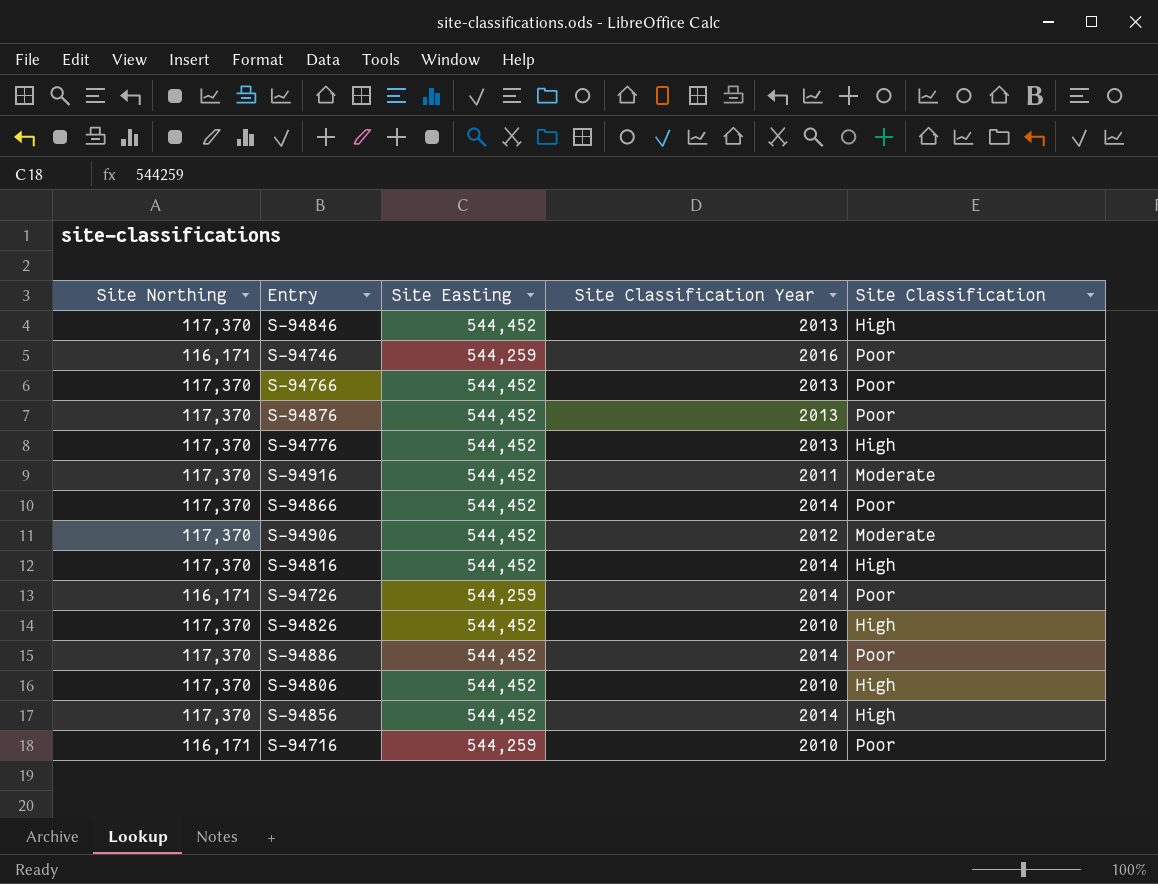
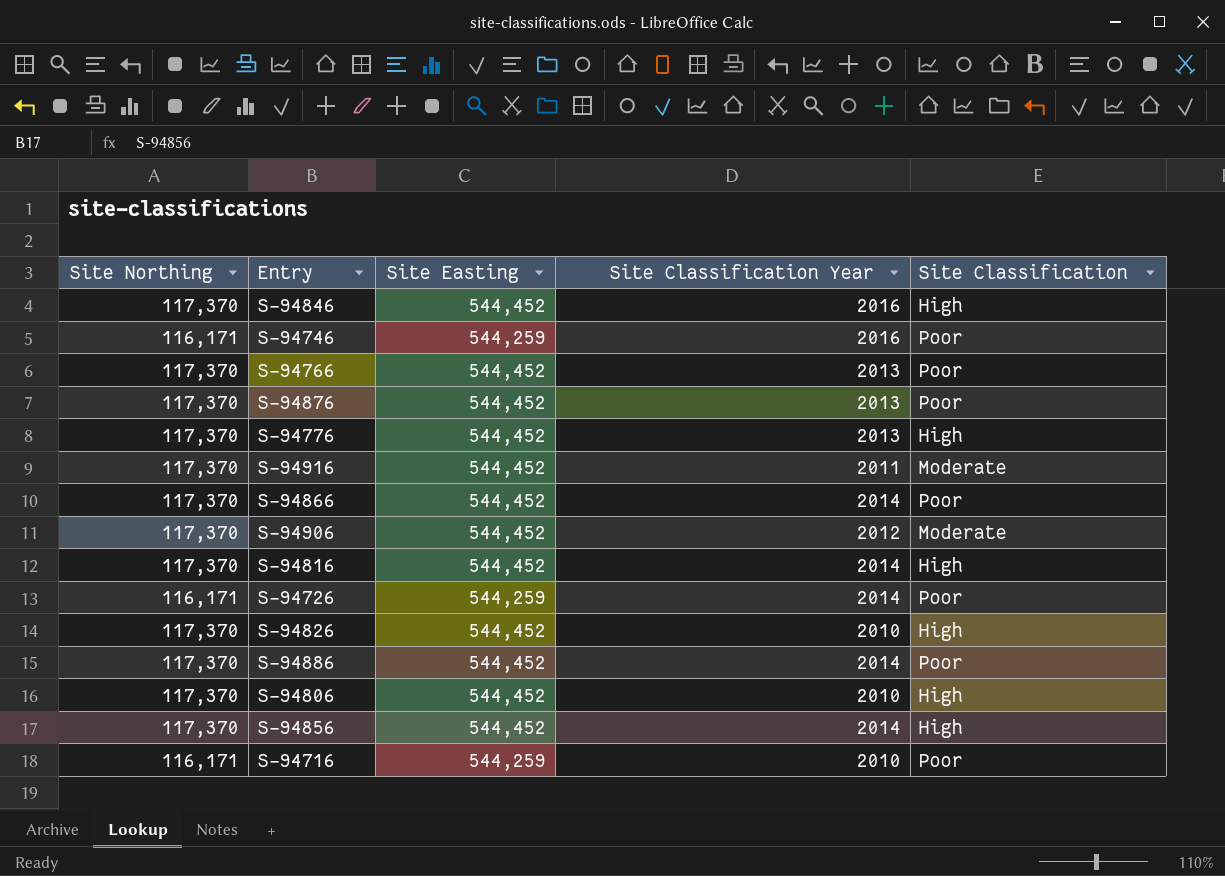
S-94846 | Site Classification Year: 2013 -> 2016

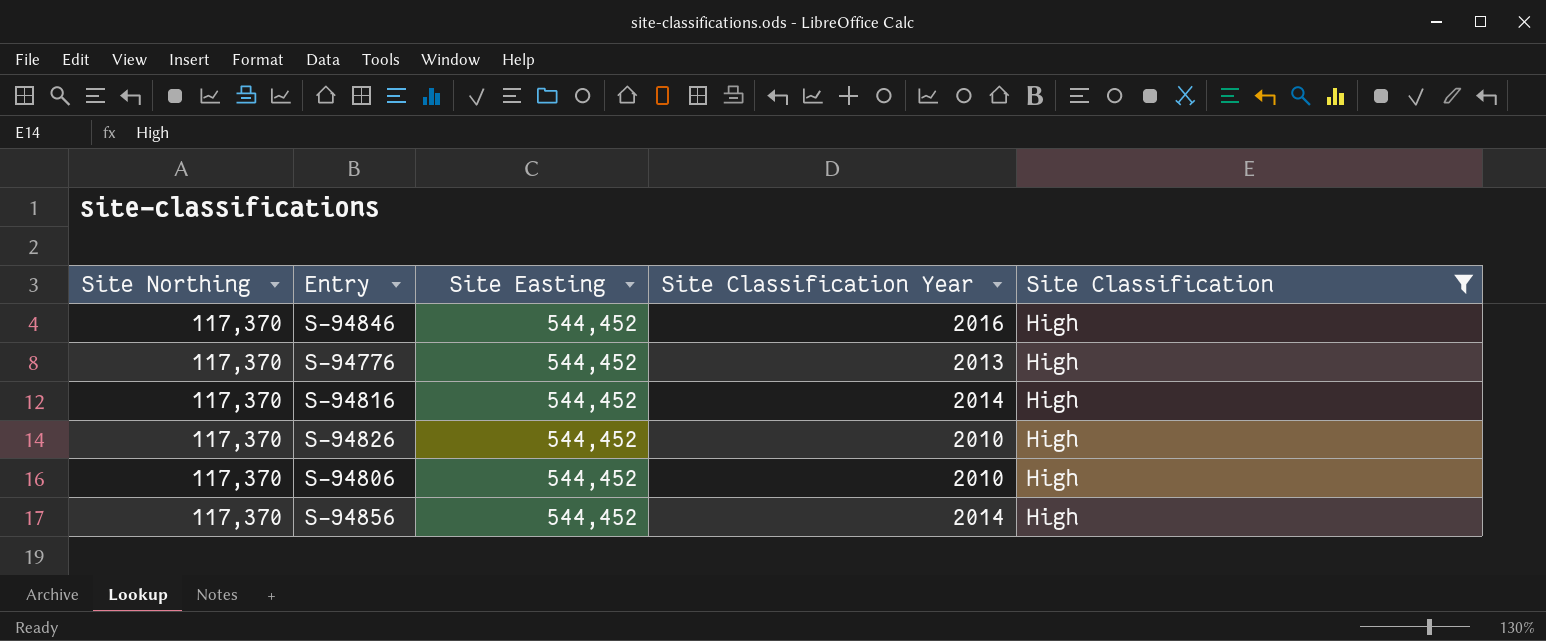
filter: none -> Site Classification = High

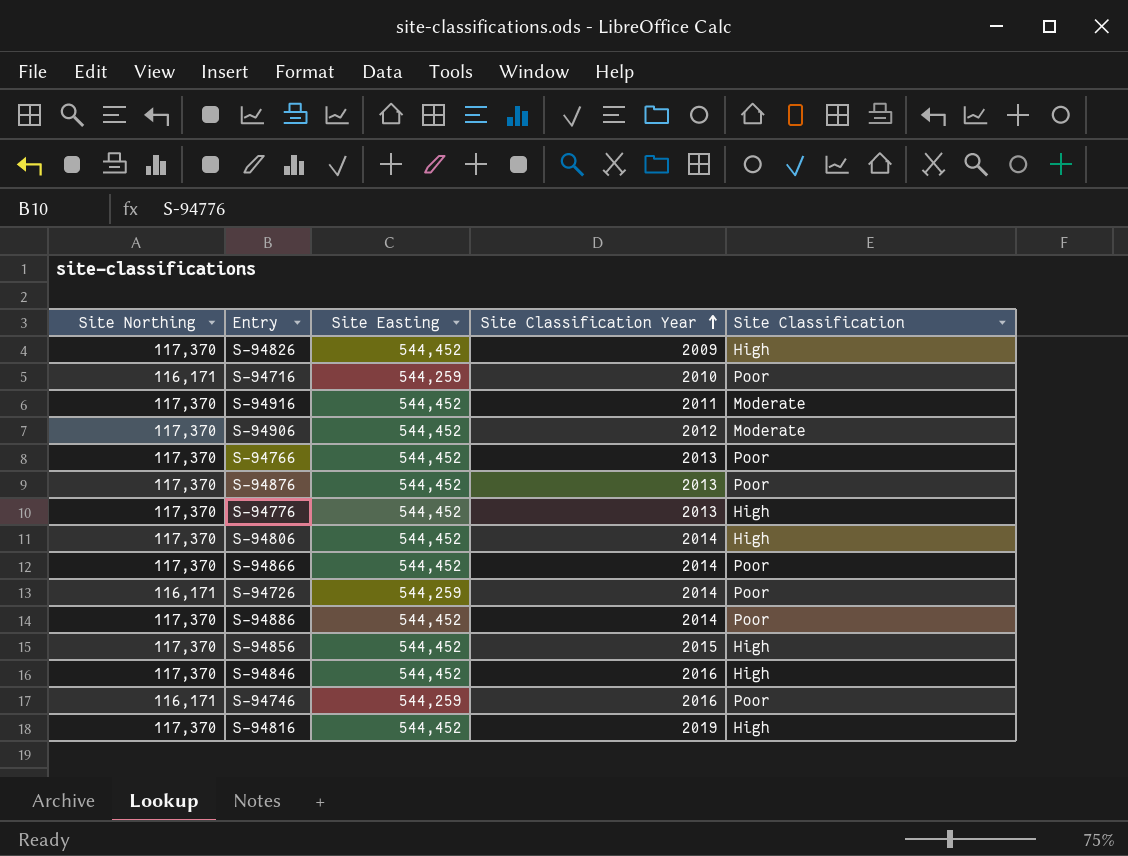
filter: Site Classification = High -> none
row order: none -> Site Classification Year ascending
S-94826 | Site Classification Year: 2010 -> 2009
S-94806 | Site Classification Year: 2010 -> 2014
S-94856 | Site Classification Year: 2014 -> 2015
S-94816 | Site Classification Year: 2014 -> 2019

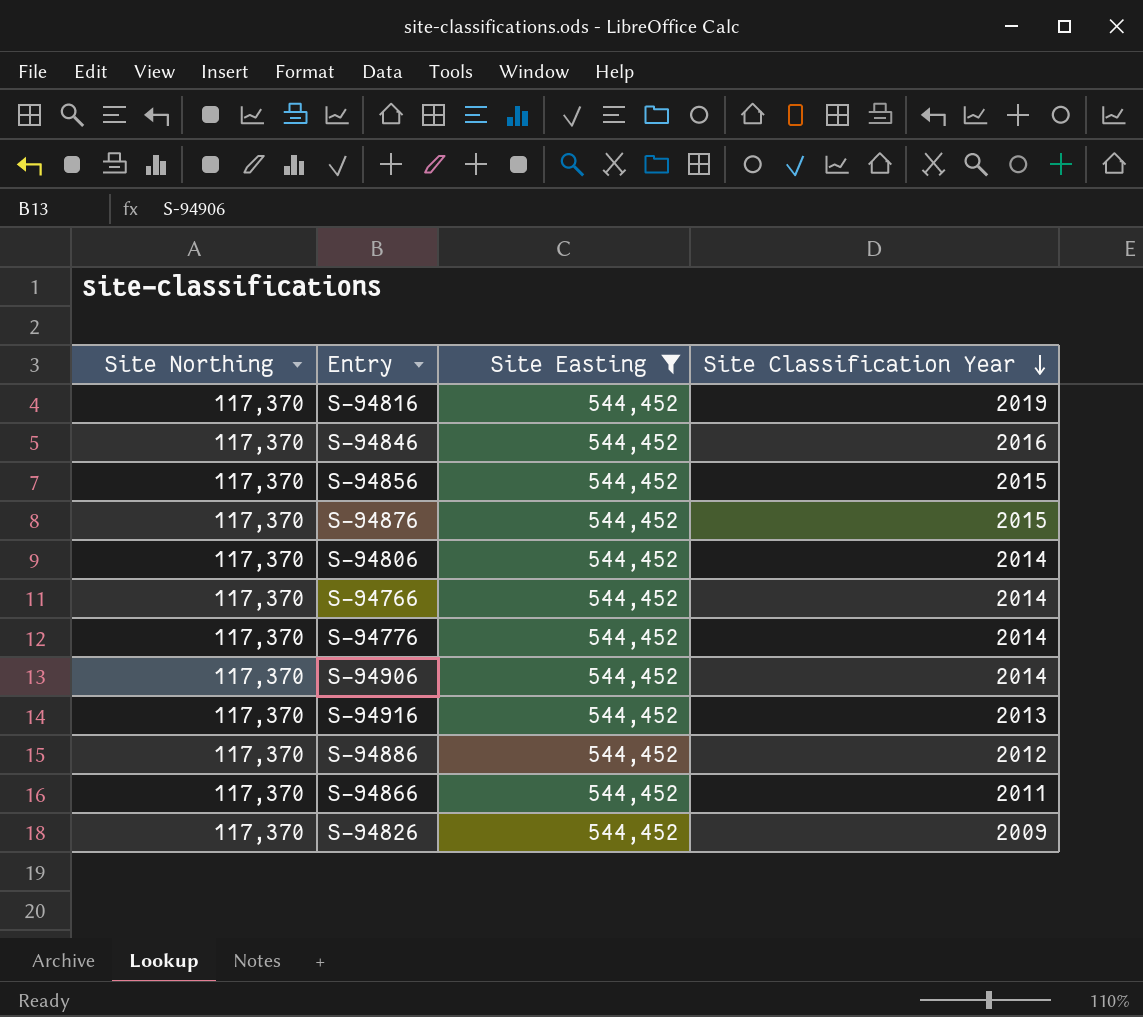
filter: none -> Site Easting = 544,452
row order: Site Classification Year ascending -> Site Classification Year descending
column Site Classification | position: 5 -> none
S-94876 | Site Classification Year: 2013 -> 2015
S-94766 | Site Classification Year: 2013 -> 2014
S-94776 | Site Classification Year: 2013 -> 2014
S-94906 | Site Classification Year: 2012 -> 2014
S-94916 | Site Classification Year: 2011 -> 2013
S-94886 | Site Classification Year: 2014 -> 2012
S-94866 | Site Classification Year: 2014 -> 2011

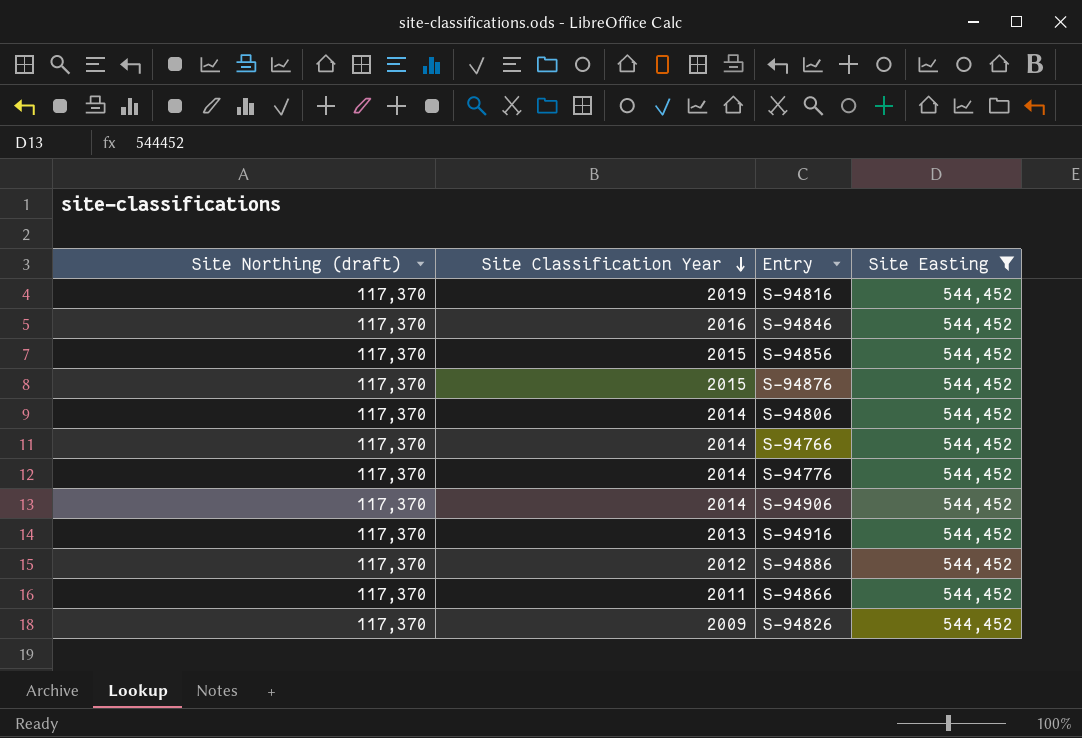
column name: Site Northing -> Site Northing (draft)
column Site Classification Year | position: 4 -> 2

